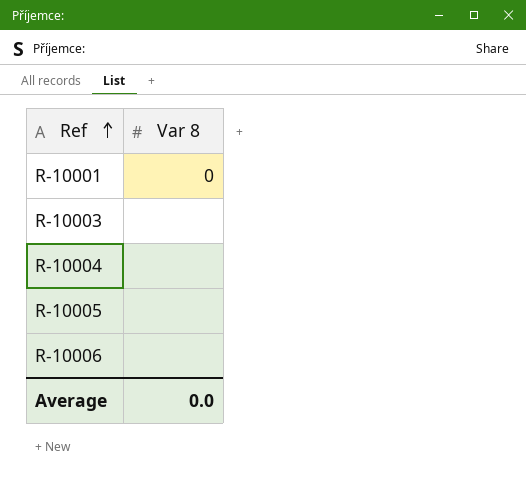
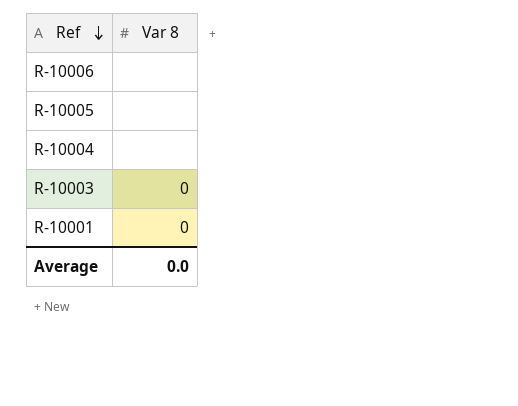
row order: Ref ascending -> Ref descending
R-10003 | Var 8: none -> 0

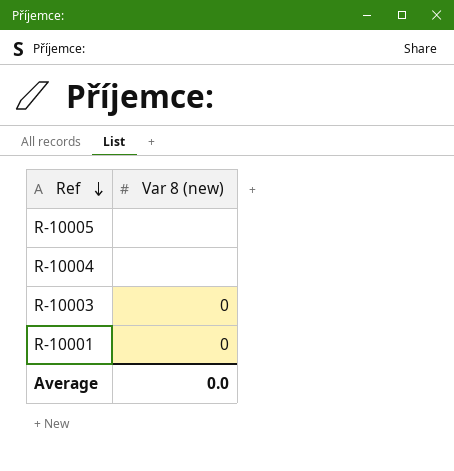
column name: Var 8 -> Var 8 (new)
row R-10006: none -> none

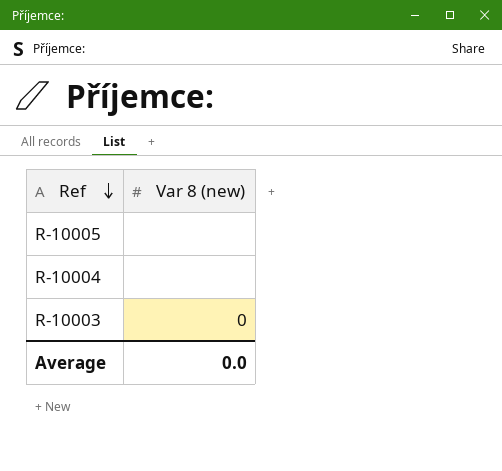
row R-10001: 0 -> none

